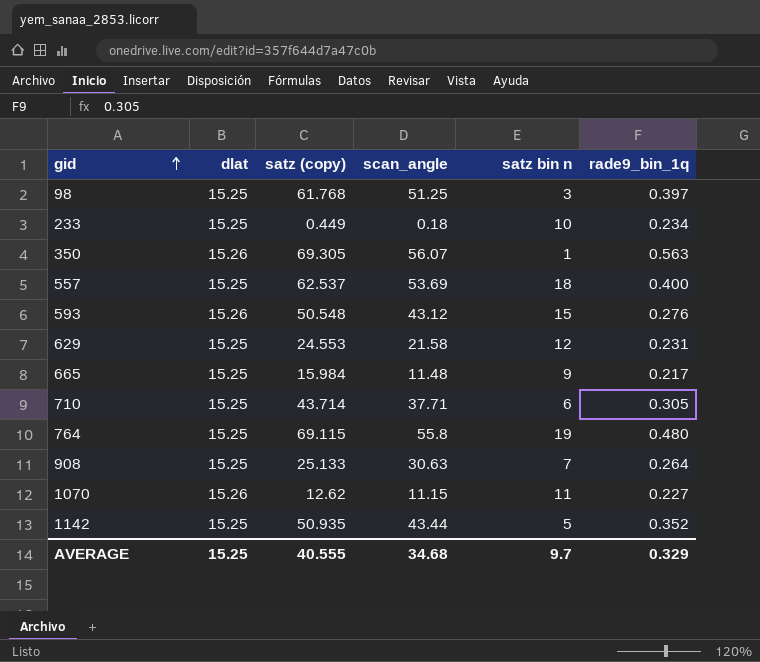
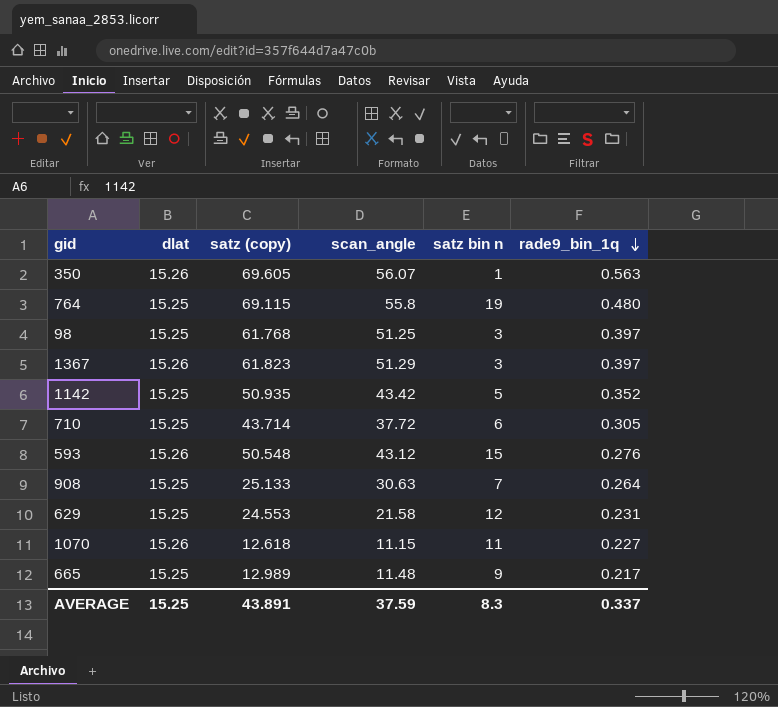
row order: gid ascending -> rade9_bin_1q descending
row 233: 15.25 | 0.449 | 0.18 | 10 | 0.234 -> none
row 557: 15.25 | 62.537 | 53.69 | 18 | 0.400 -> none
350 | satz (copy): 69.305 -> 69.605
row 1367: none -> 15.26 | 61.823 | 51.29 | 3 | 0.397
1142 | scan_angle: 43.44 -> 43.42
710 | scan_angle: 37.71 -> 37.72
1070 | satz (copy): 12.62 -> 12.618
665 | satz (copy): 15.984 -> 12.989
AVERAGE | satz (copy): 40.555 -> 43.891
AVERAGE | scan_angle: 34.68 -> 37.59
AVERAGE | satz bin n: 9.7 -> 8.3
AVERAGE | rade9_bin_1q: 0.329 -> 0.337

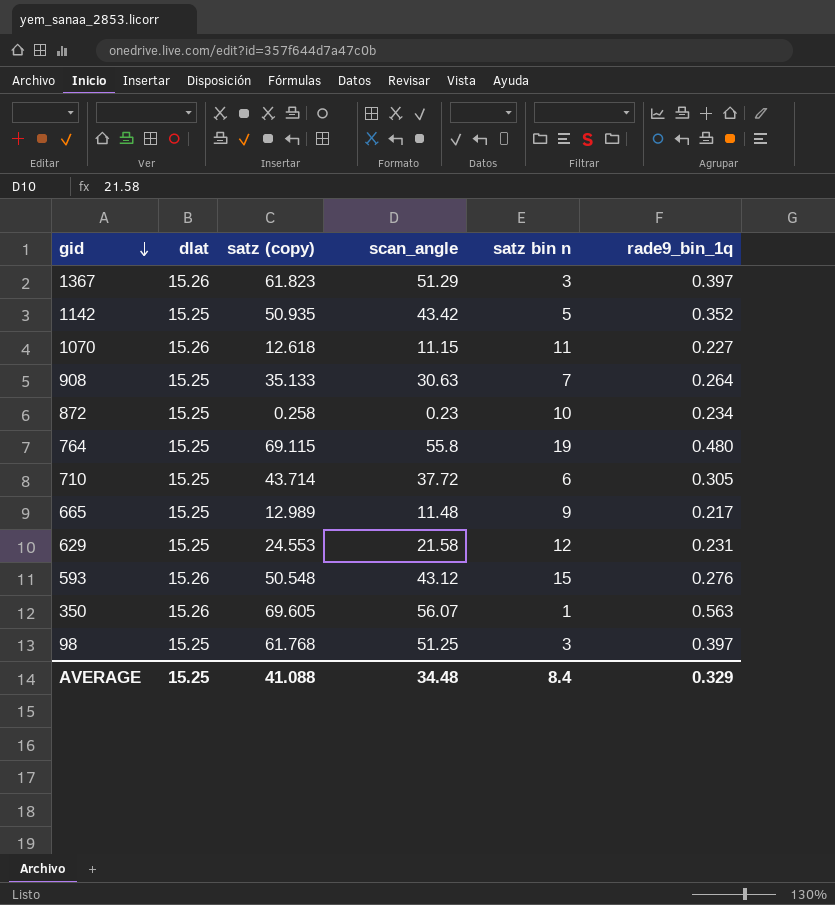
row order: rade9_bin_1q descending -> gid descending
908 | satz (copy): 25.133 -> 35.133
row 872: none -> 15.25 | 0.258 | 0.23 | 10 | 0.234
AVERAGE | satz (copy): 43.891 -> 41.088
AVERAGE | scan_angle: 37.59 -> 34.48
AVERAGE | satz bin n: 8.3 -> 8.4
AVERAGE | rade9_bin_1q: 0.337 -> 0.329

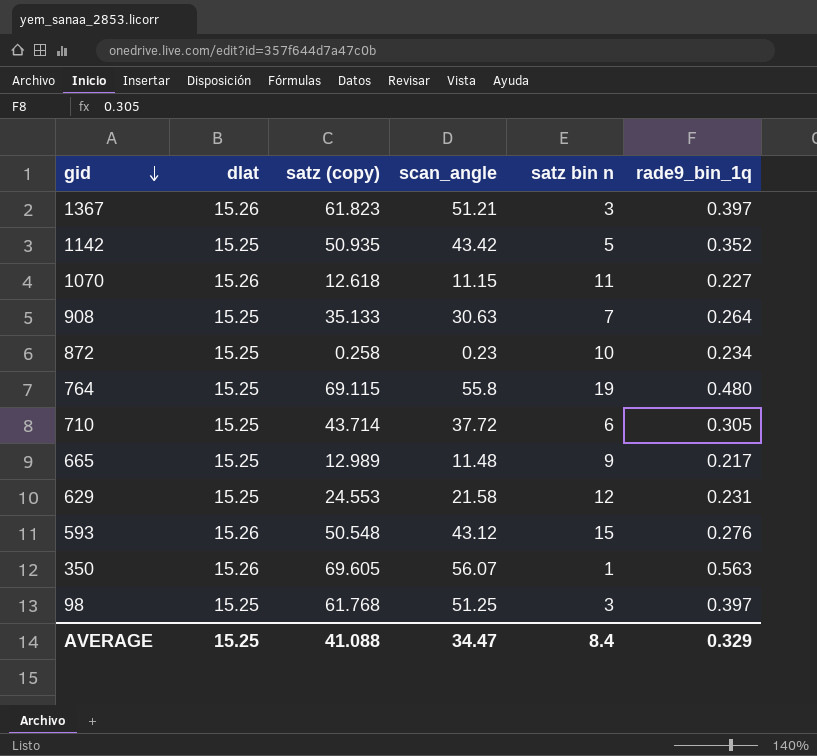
1367 | scan_angle: 51.29 -> 51.21
AVERAGE | scan_angle: 34.48 -> 34.47

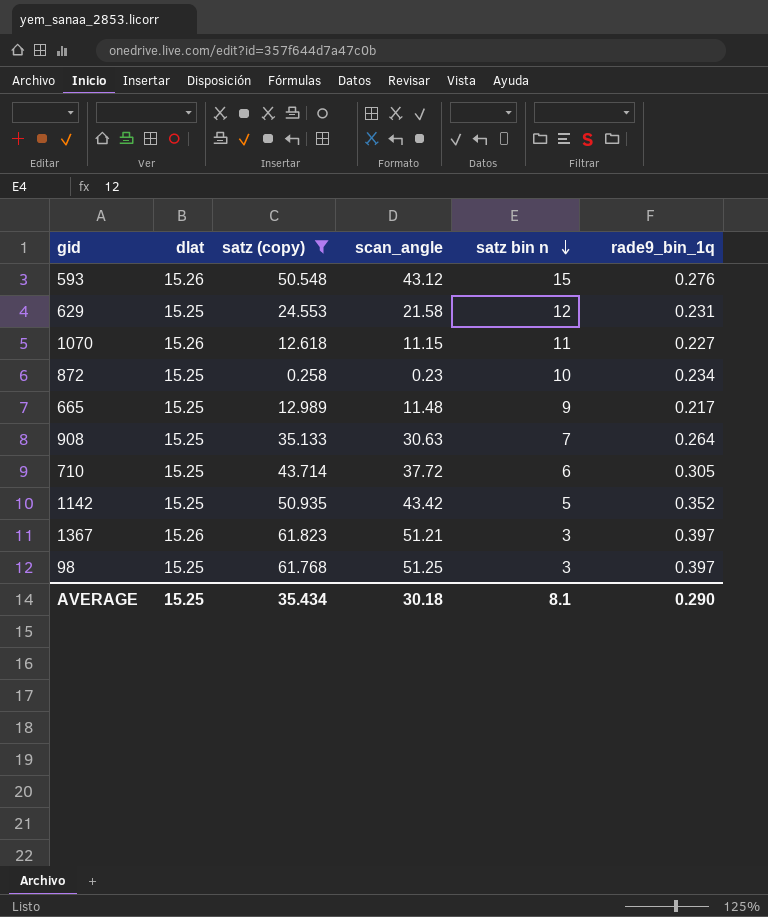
filter: none -> satz (copy) <= 61.823
row order: gid descending -> satz bin n descending
AVERAGE | satz (copy): 41.088 -> 35.434
AVERAGE | scan_angle: 34.47 -> 30.18
AVERAGE | satz bin n: 8.4 -> 8.1
AVERAGE | rade9_bin_1q: 0.329 -> 0.290

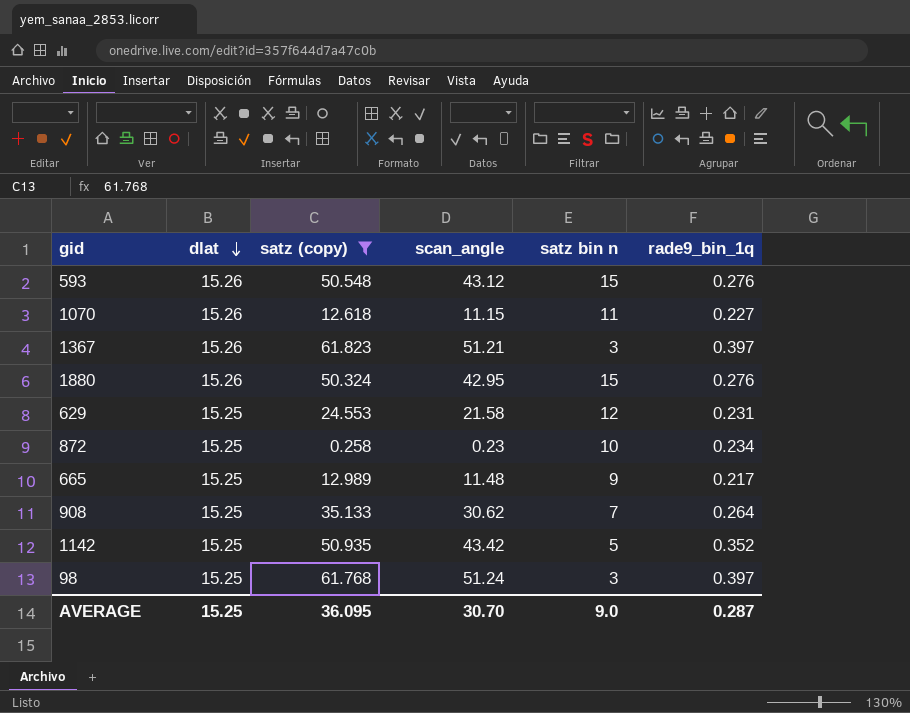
row order: satz bin n descending -> dlat descending
row 710: 15.25 | 43.714 | 37.72 | 6 | 0.305 -> none
row 1880: none -> 15.26 | 50.324 | 42.95 | 15 | 0.276
908 | scan_angle: 30.63 -> 30.62
98 | scan_angle: 51.25 -> 51.24
AVERAGE | satz (copy): 35.434 -> 36.095
AVERAGE | scan_angle: 30.18 -> 30.70
AVERAGE | satz bin n: 8.1 -> 9.0
AVERAGE | rade9_bin_1q: 0.290 -> 0.287

